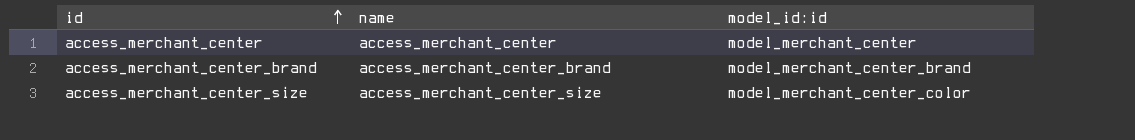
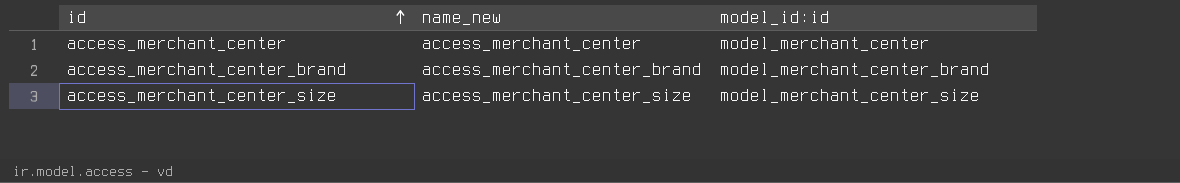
column name: name -> name_new
access_merchant_center_size | model_id:id: model_merchant_center_color -> model_merchant_center_size

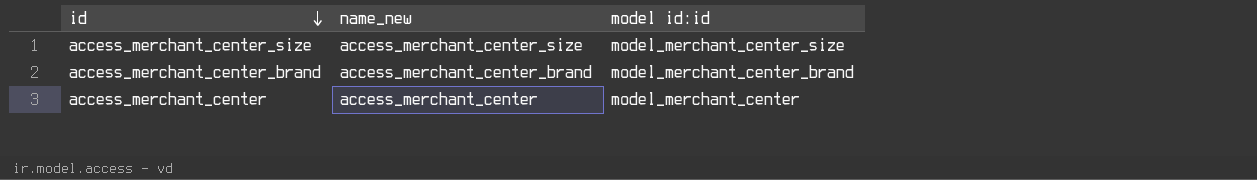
row order: id ascending -> id descending
column name: model_id:id -> model id:id

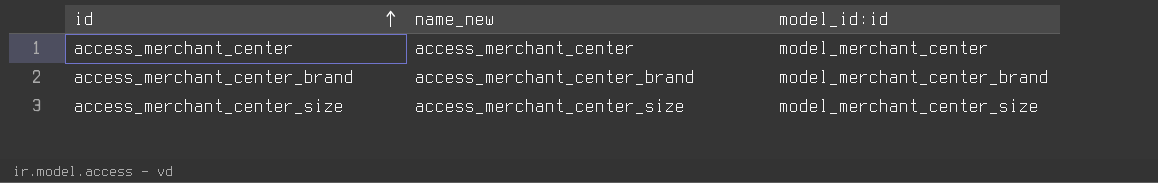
row order: id descending -> id ascending
column name: model id:id -> model_id:id

